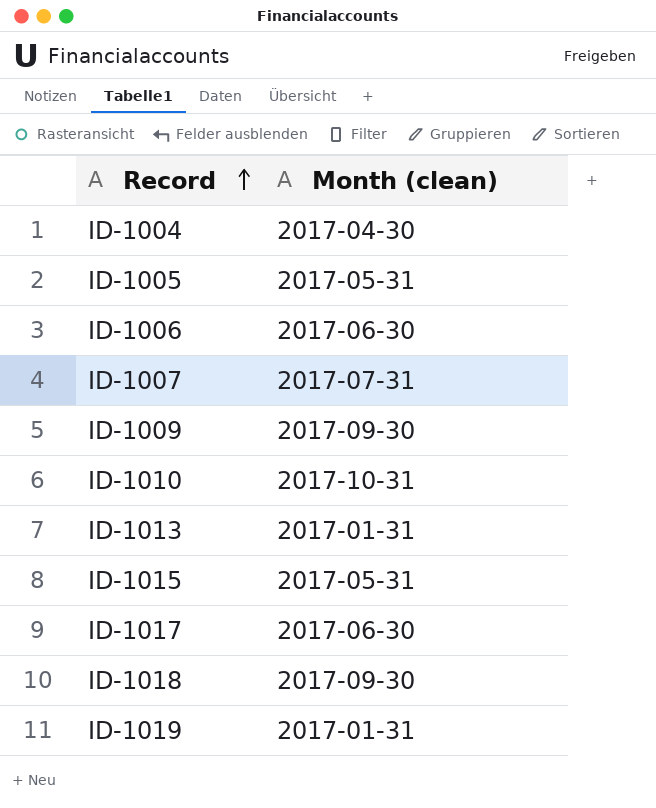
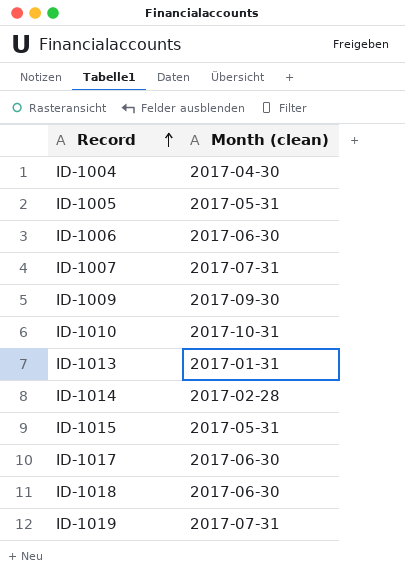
row ID-1014: none -> 2017-02-28
ID-1018 | Month (clean): 2017-09-30 -> 2017-06-30
ID-1019 | Month (clean): 2017-01-31 -> 2017-07-31

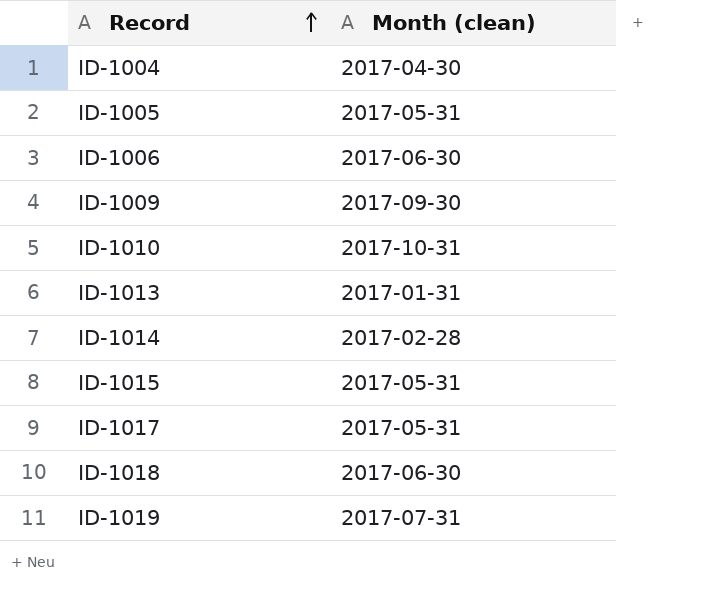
row ID-1007: 2017-07-31 -> none
ID-1017 | Month (clean): 2017-06-30 -> 2017-05-31

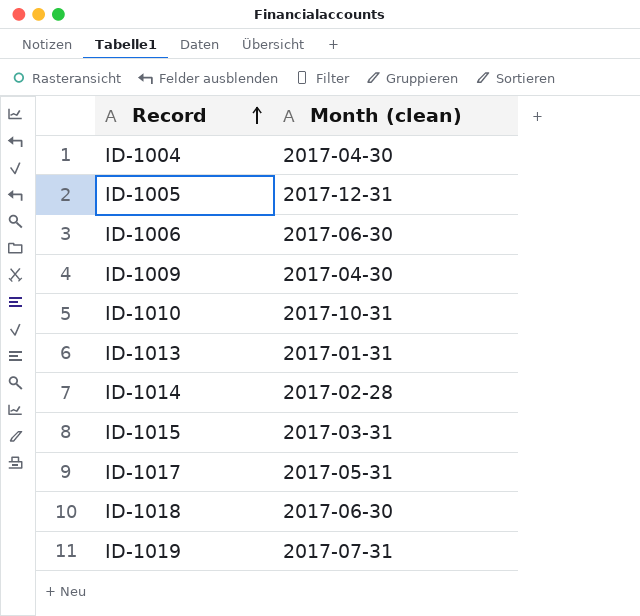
ID-1005 | Month (clean): 2017-05-31 -> 2017-12-31
ID-1009 | Month (clean): 2017-09-30 -> 2017-04-30
ID-1015 | Month (clean): 2017-05-31 -> 2017-03-31

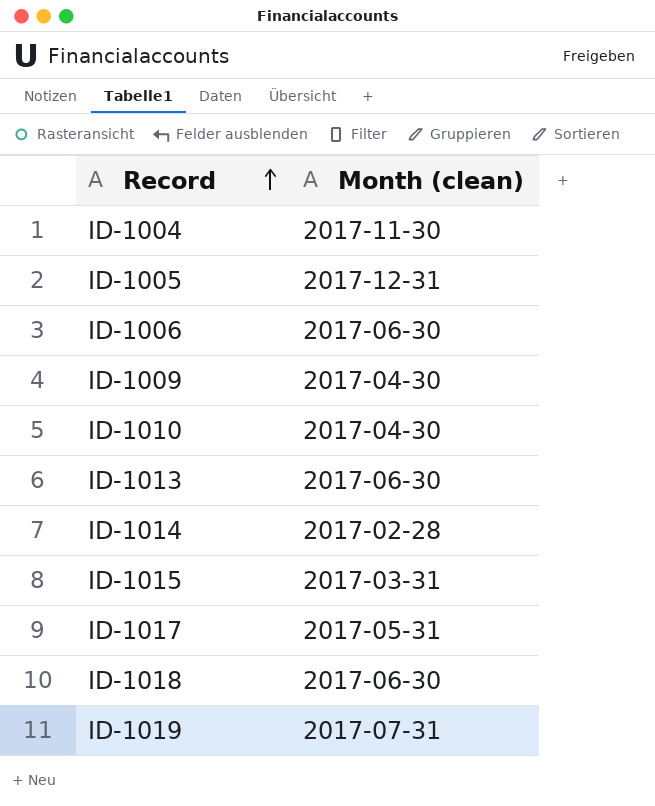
ID-1004 | Month (clean): 2017-04-30 -> 2017-11-30
ID-1010 | Month (clean): 2017-10-31 -> 2017-04-30
ID-1013 | Month (clean): 2017-01-31 -> 2017-06-30

